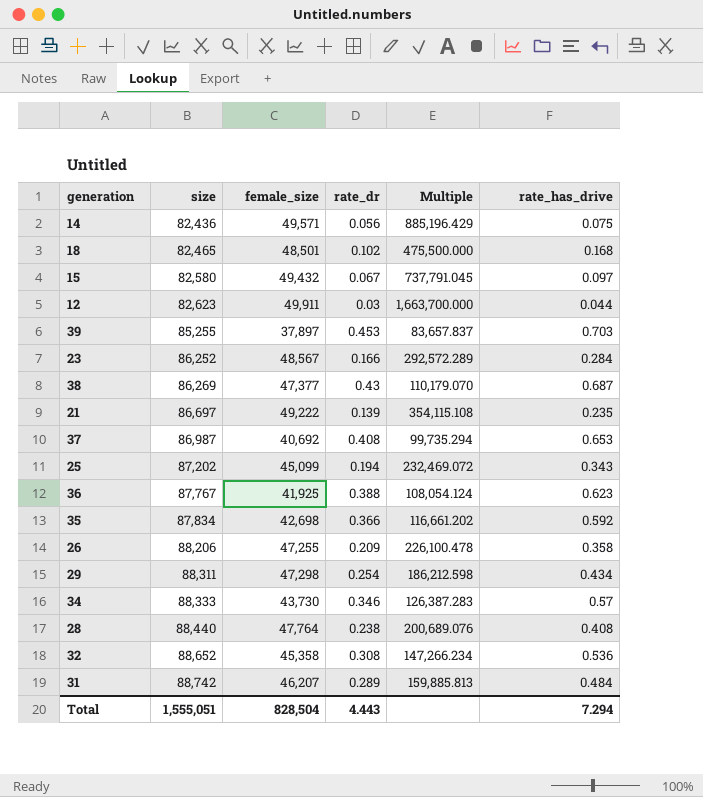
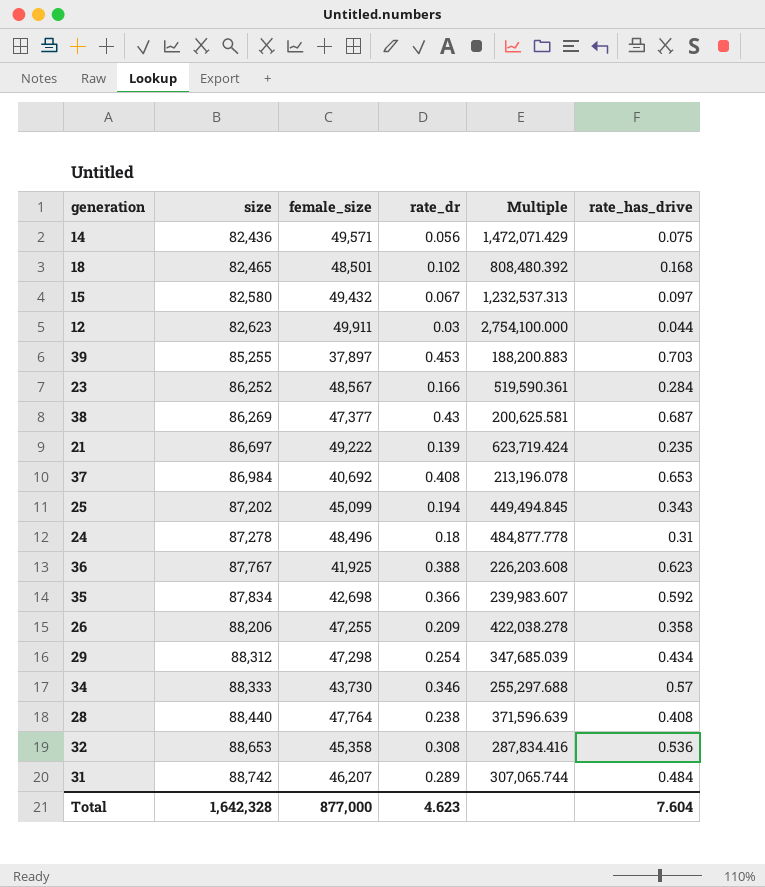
column Multiple | formula: [female_size] / [rate_dr] -> [size] / [rate_dr]
37 | size: 86,987 -> 86,984
row 24: none -> 87,278 | 48,496 | 0.18 | 484,877.778 | 0.31
29 | size: 88,311 -> 88,312
32 | size: 88,652 -> 88,653
Total | size: 1,555,051 -> 1,642,328
Total | female_size: 828,504 -> 877,000
Total | rate_dr: 4.443 -> 4.623
Total | rate_has_drive: 7.294 -> 7.604

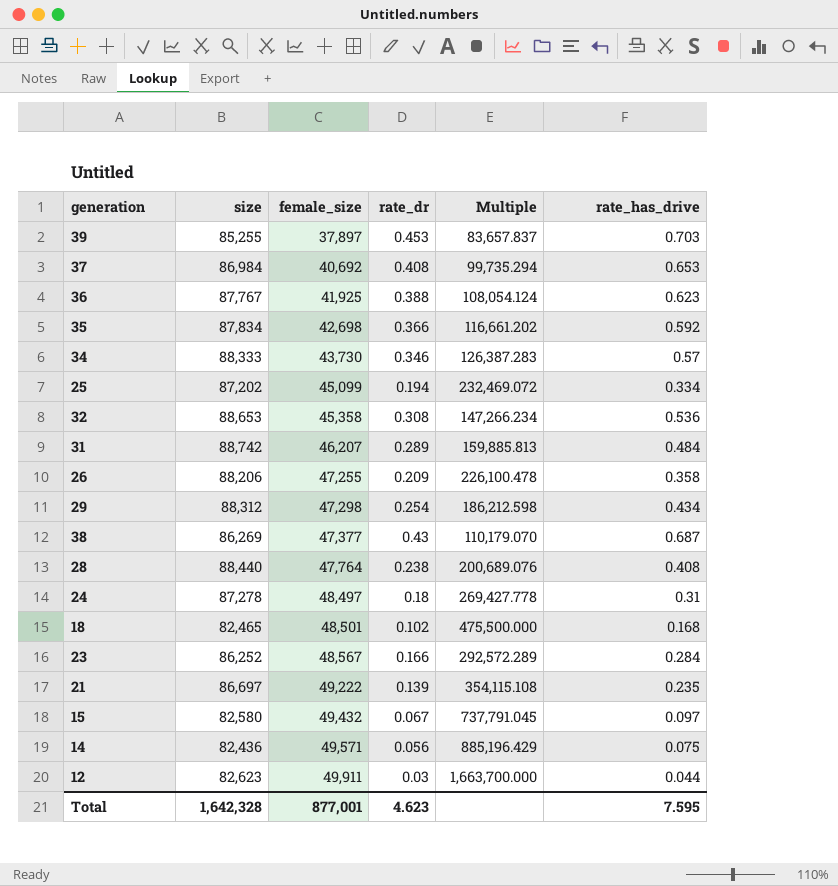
row order: size ascending -> female_size ascending
column Multiple | formula: [size] / [rate_dr] -> [female_size] / [rate_dr]
25 | rate_has_drive: 0.343 -> 0.334
24 | female_size: 48,496 -> 48,497
Total | female_size: 877,000 -> 877,001
Total | rate_has_drive: 7.604 -> 7.595

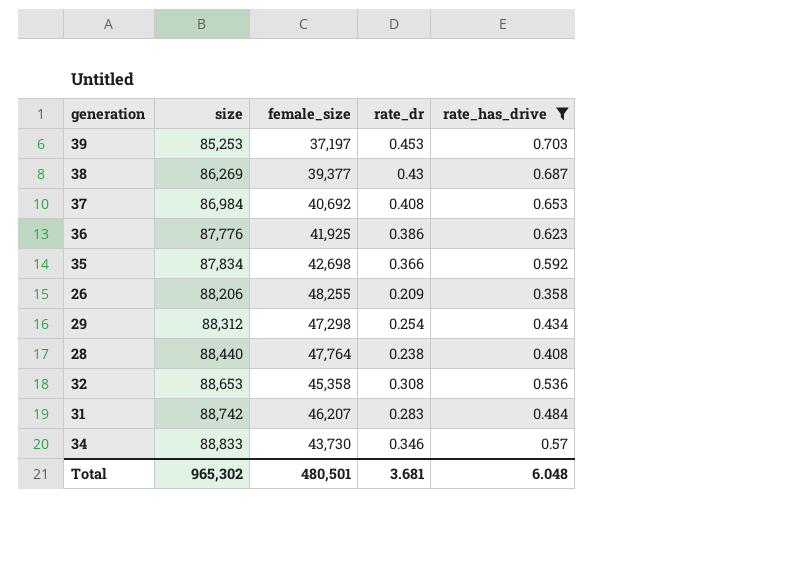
filter: none -> rate_has_drive >= 0.358
row order: female_size ascending -> size ascending
column Multiple | formula: [female_size] / [rate_dr] -> none
39 | size: 85,255 -> 85,253
39 | female_size: 37,897 -> 37,197
38 | female_size: 47,377 -> 39,377
36 | size: 87,767 -> 87,776
36 | rate_dr: 0.388 -> 0.386
26 | female_size: 47,255 -> 48,255
31 | rate_dr: 0.289 -> 0.283
34 | size: 88,333 -> 88,833
Total | size: 1,642,328 -> 965,302
Total | female_size: 877,001 -> 480,501
Total | rate_dr: 4.623 -> 3.681
Total | rate_has_drive: 7.595 -> 6.048

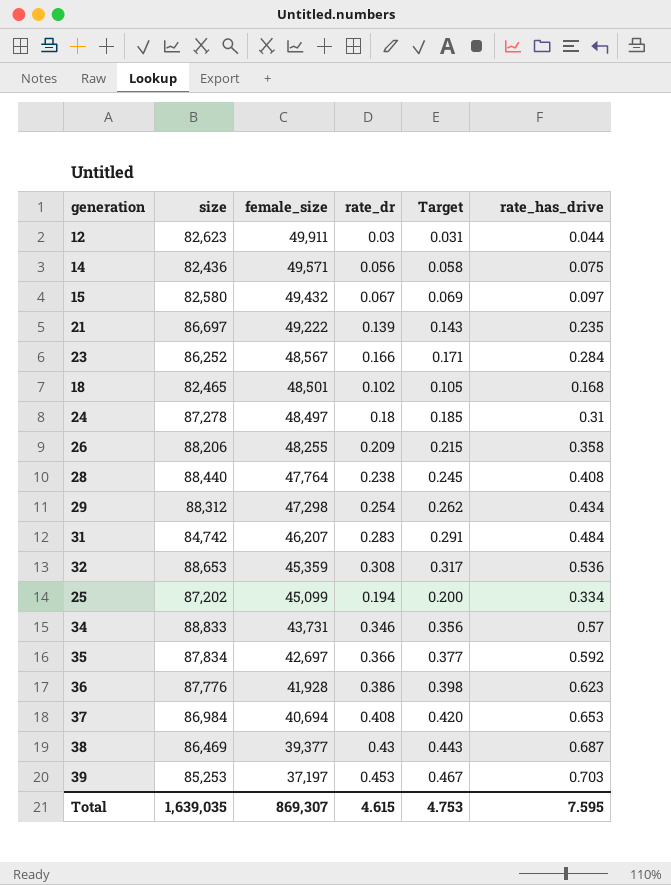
filter: rate_has_drive >= 0.358 -> none
row order: size ascending -> female_size descending
column Target | formula: none -> [rate_dr] * 1.03
31 | size: 88,742 -> 84,742
32 | female_size: 45,358 -> 45,359
34 | female_size: 43,730 -> 43,731
35 | female_size: 42,698 -> 42,697
36 | female_size: 41,925 -> 41,928
37 | female_size: 40,692 -> 40,694
38 | size: 86,269 -> 86,469
Total | size: 965,302 -> 1,639,035
Total | female_size: 480,501 -> 869,307
Total | rate_dr: 3.681 -> 4.615
Total | rate_has_drive: 6.048 -> 7.595

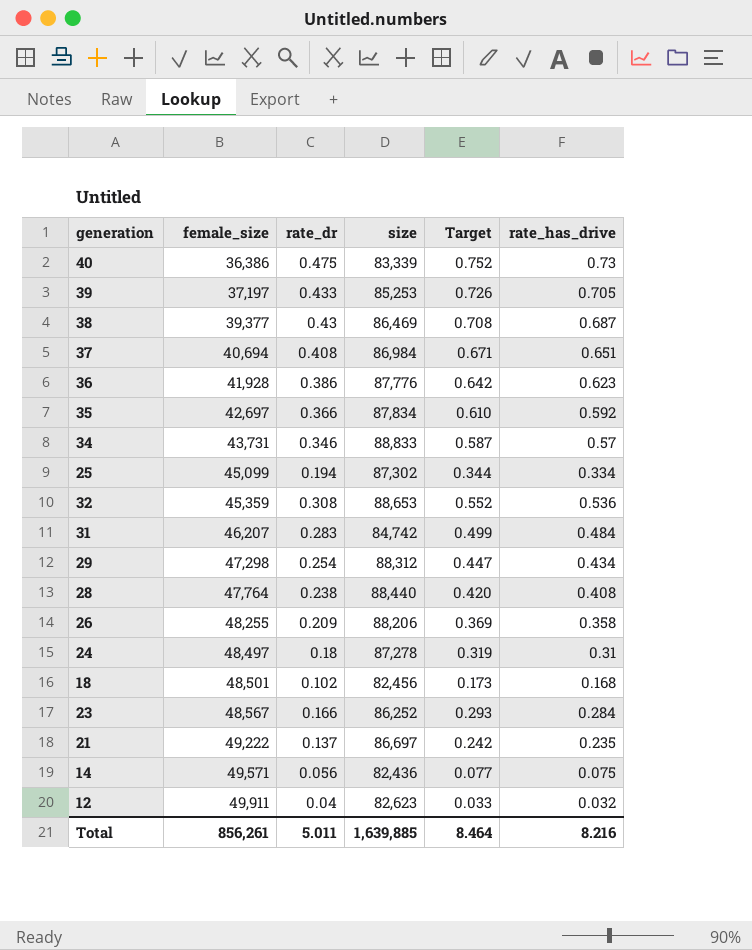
row order: female_size descending -> female_size ascending
column size | position: 2 -> 4
column Target | formula: [rate_dr] * 1.03 -> [rate_has_drive] * 1.03
row 15: 82,580 | 49,432 | 0.067 | 0.069 | 0.097 -> none
row 40: none -> 36,386 | 0.475 | 83,339 | 0.752 | 0.73
39 | rate_dr: 0.453 -> 0.433
39 | rate_has_drive: 0.703 -> 0.705
37 | rate_has_drive: 0.653 -> 0.651
25 | size: 87,202 -> 87,302
18 | size: 82,465 -> 82,456
21 | rate_dr: 0.139 -> 0.137
12 | rate_dr: 0.03 -> 0.04
12 | rate_has_drive: 0.044 -> 0.032
Total | female_size: 869,307 -> 856,261
Total | rate_dr: 4.615 -> 5.011
Total | size: 1,639,035 -> 1,639,885
Total | Target: 4.753 -> 8.464
Total | rate_has_drive: 7.595 -> 8.216

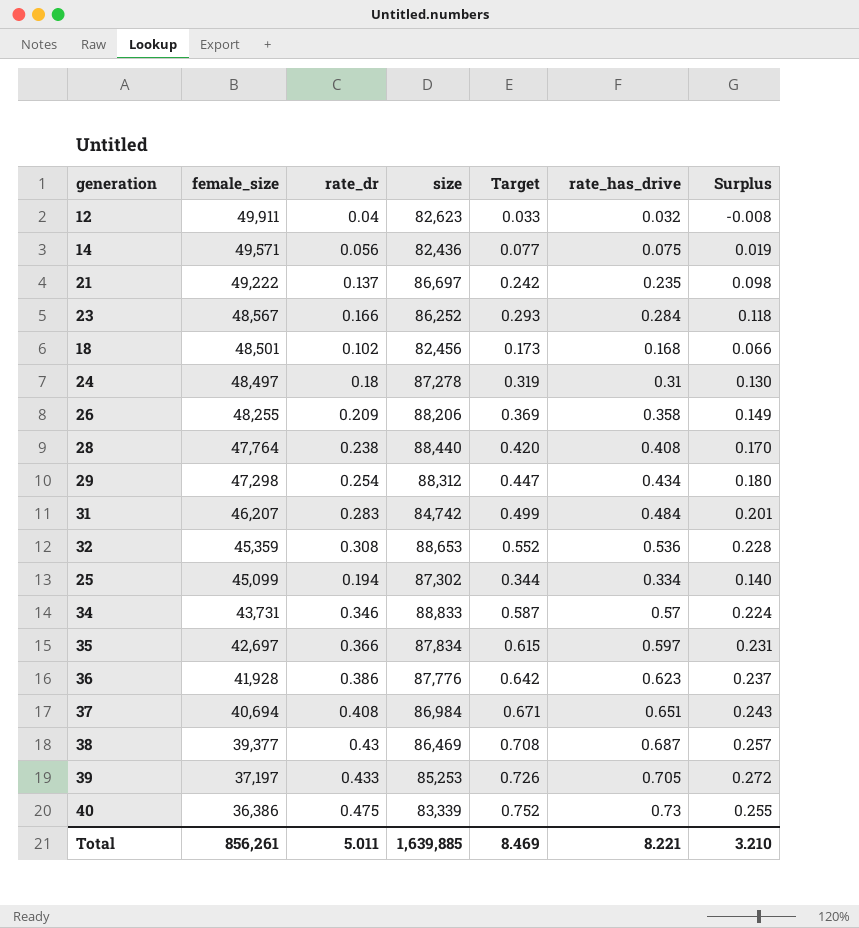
row order: female_size ascending -> female_size descending
column Surplus | formula: none -> [rate_has_drive] - [rate_dr]
35 | Target: 0.610 -> 0.615
35 | rate_has_drive: 0.592 -> 0.597
Total | Target: 8.464 -> 8.469
Total | rate_has_drive: 8.216 -> 8.221

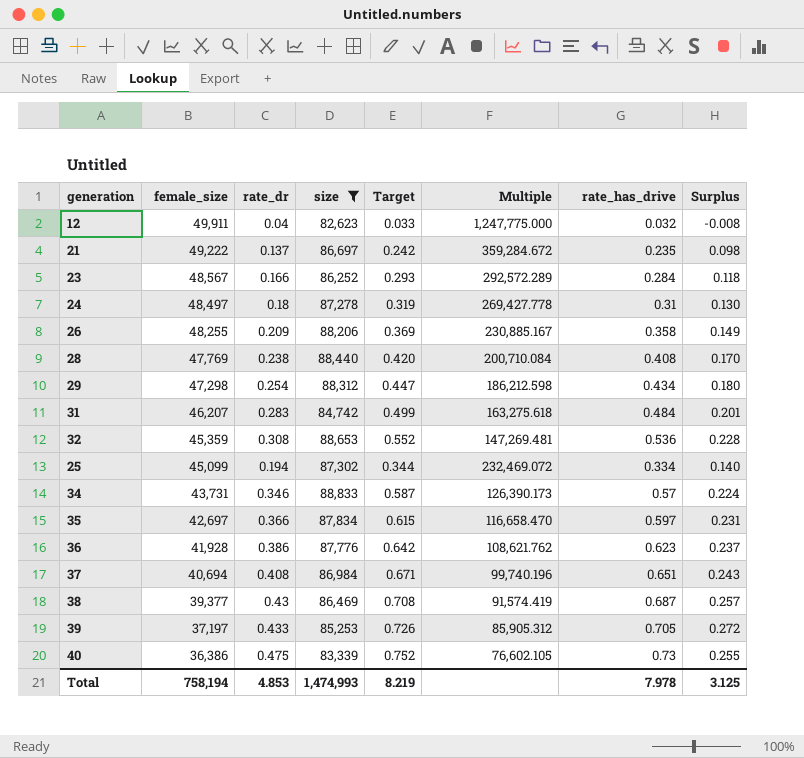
filter: none -> size >= 82,623
column Multiple | formula: none -> [female_size] / [rate_dr]
28 | female_size: 47,764 -> 47,769
Total | female_size: 856,261 -> 758,194
Total | rate_dr: 5.011 -> 4.853
Total | size: 1,639,885 -> 1,474,993
Total | Target: 8.469 -> 8.219
Total | rate_has_drive: 8.221 -> 7.978
Total | Surplus: 3.210 -> 3.125

